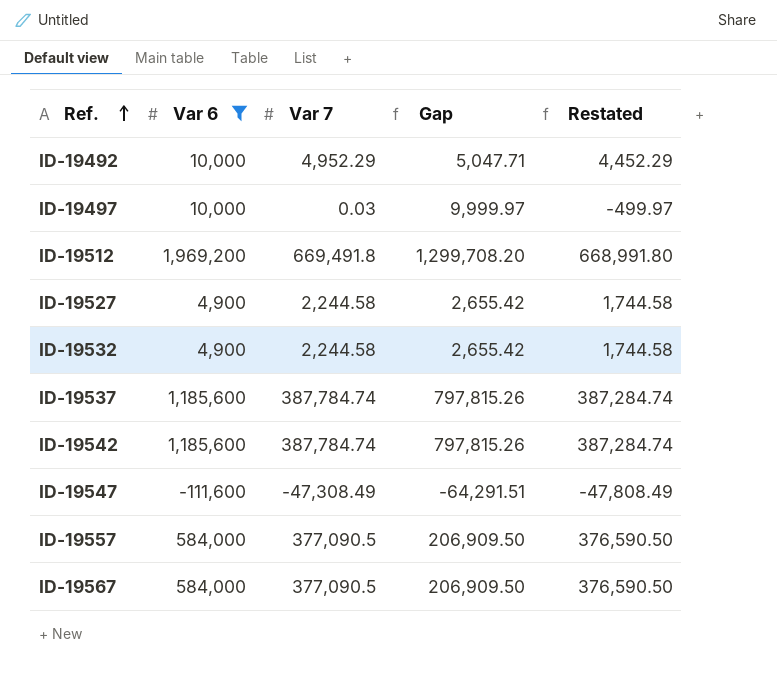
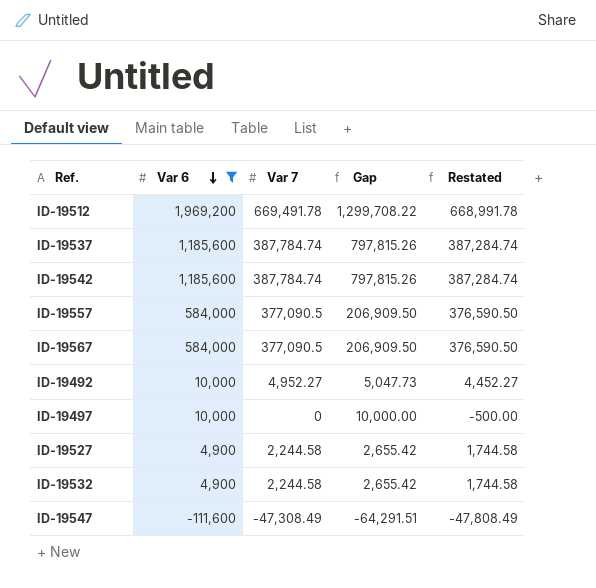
row order: Ref. ascending -> Var 6 descending
ID-19512 | Var 7: 669,491.8 -> 669,491.78
ID-19512 | Gap: 1,299,708.20 -> 1,299,708.22
ID-19512 | Restated: 668,991.80 -> 668,991.78
ID-19492 | Var 7: 4,952.29 -> 4,952.27
ID-19492 | Gap: 5,047.71 -> 5,047.73
ID-19492 | Restated: 4,452.29 -> 4,452.27
ID-19497 | Var 7: 0.03 -> 0
ID-19497 | Gap: 9,999.97 -> 10,000.00
ID-19497 | Restated: -499.97 -> -500.00

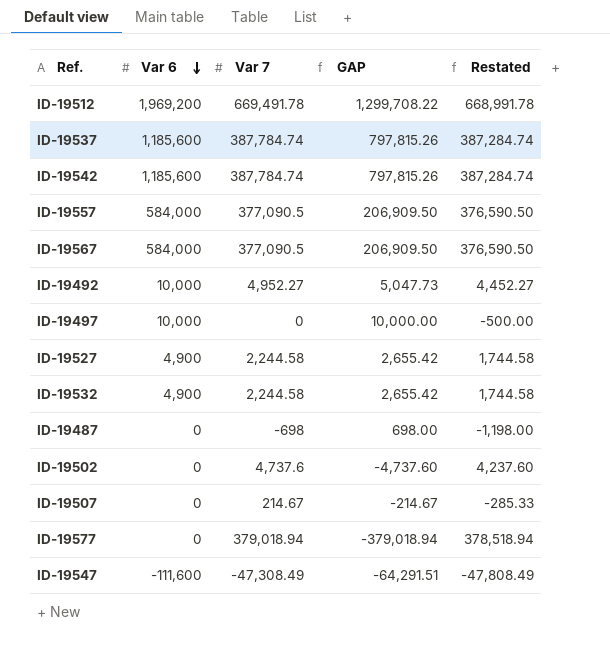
filter: Var 6 != 0 -> none
column name: Gap -> GAP

